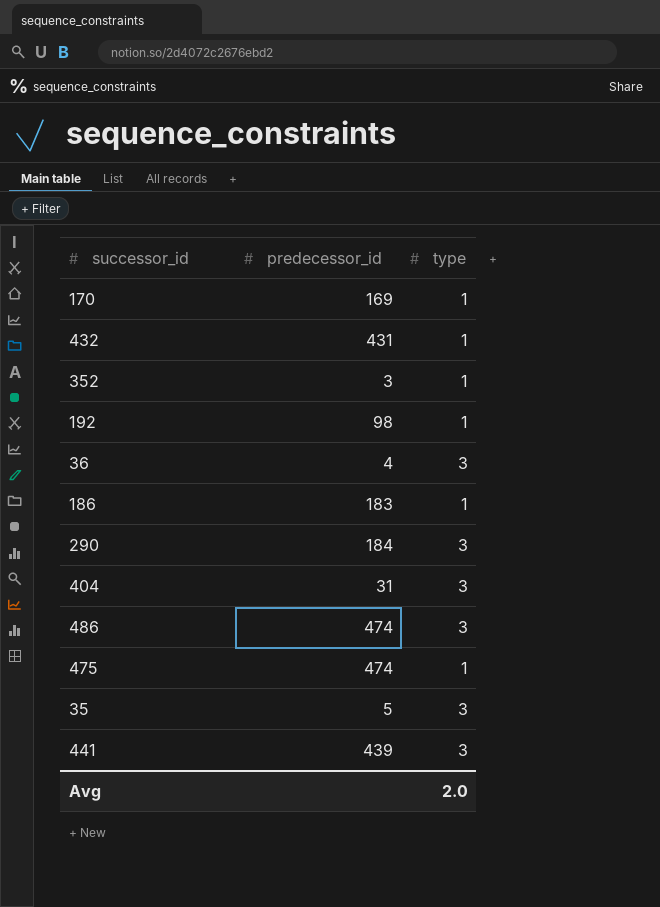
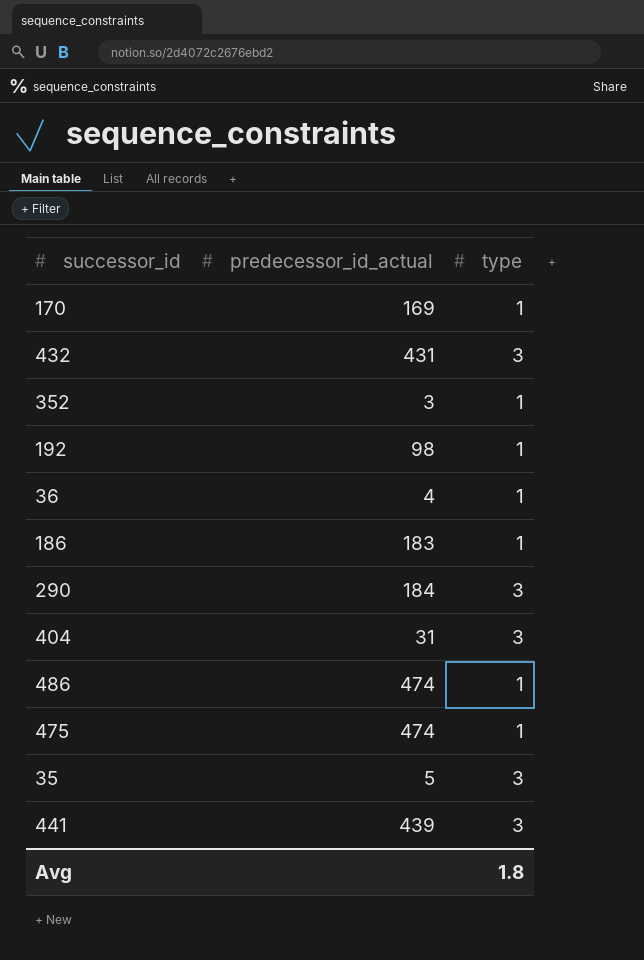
column name: predecessor_id -> predecessor_id_actual
432 | type: 1 -> 3
36 | type: 3 -> 1
486 | type: 3 -> 1
Avg | type: 2.0 -> 1.8

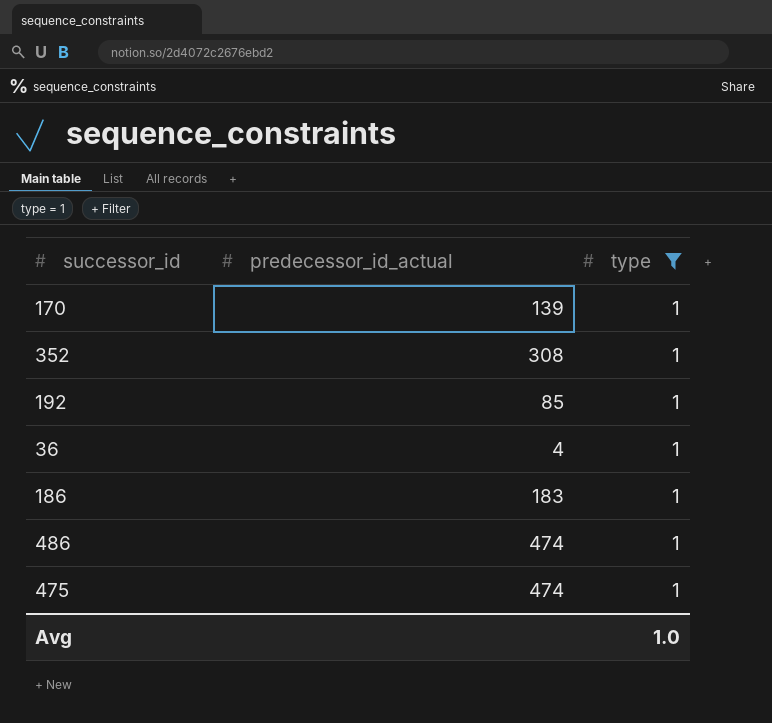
filter: none -> type = 1
170 | predecessor_id_actual: 169 -> 139
352 | predecessor_id_actual: 3 -> 308
192 | predecessor_id_actual: 98 -> 85
Avg | type: 1.8 -> 1.0

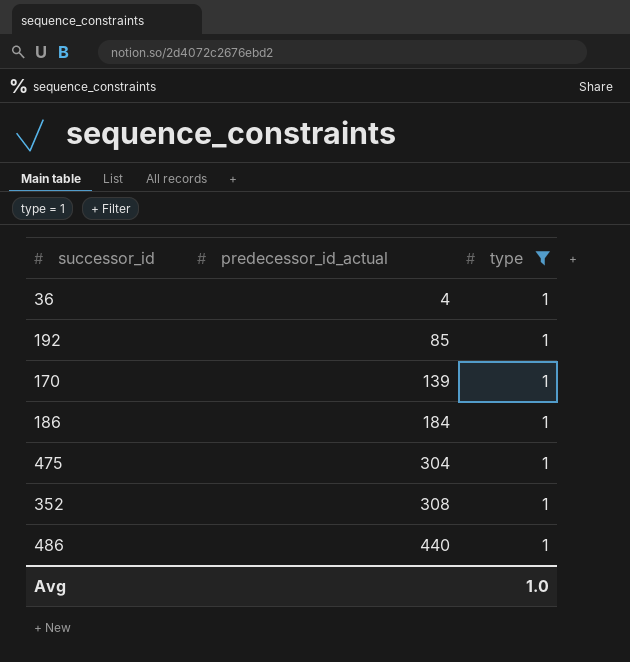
row order: none -> predecessor_id_actual ascending
186 | predecessor_id_actual: 183 -> 184
475 | predecessor_id_actual: 474 -> 304
486 | predecessor_id_actual: 474 -> 440

